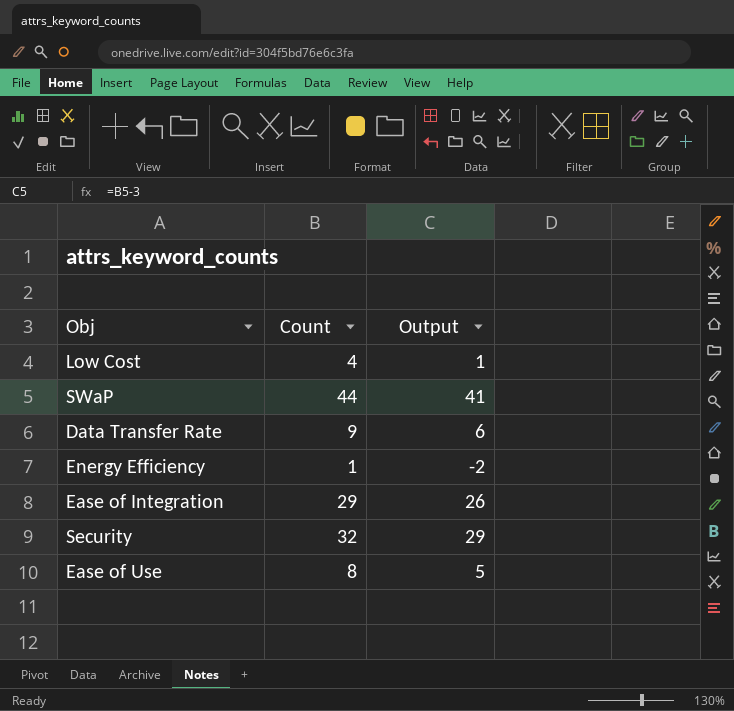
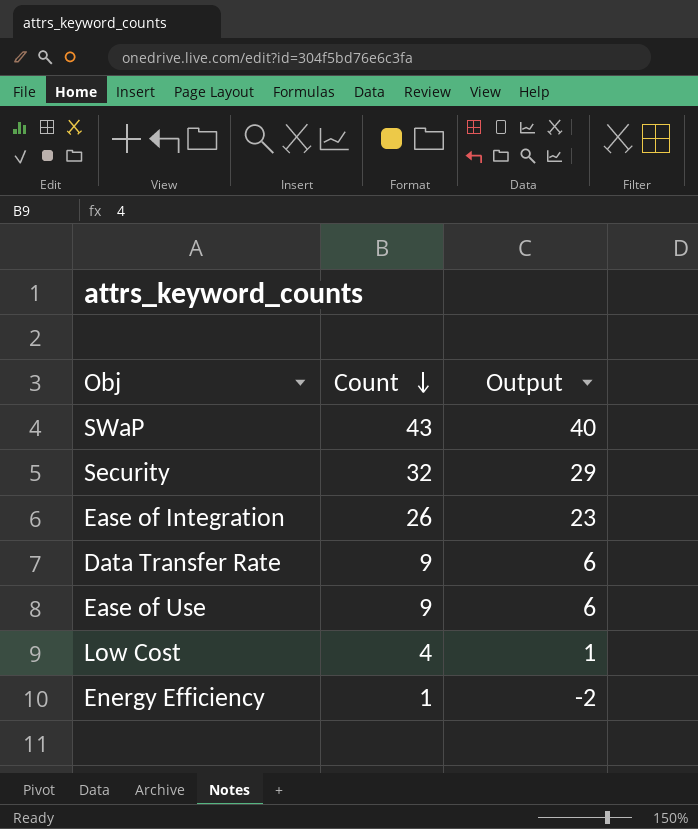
row order: none -> Count descending
SWaP | Count: 44 -> 43
SWaP | Output: 41 -> 40
Ease of Integration | Count: 29 -> 26
Ease of Integration | Output: 26 -> 23
Ease of Use | Count: 8 -> 9
Ease of Use | Output: 5 -> 6

